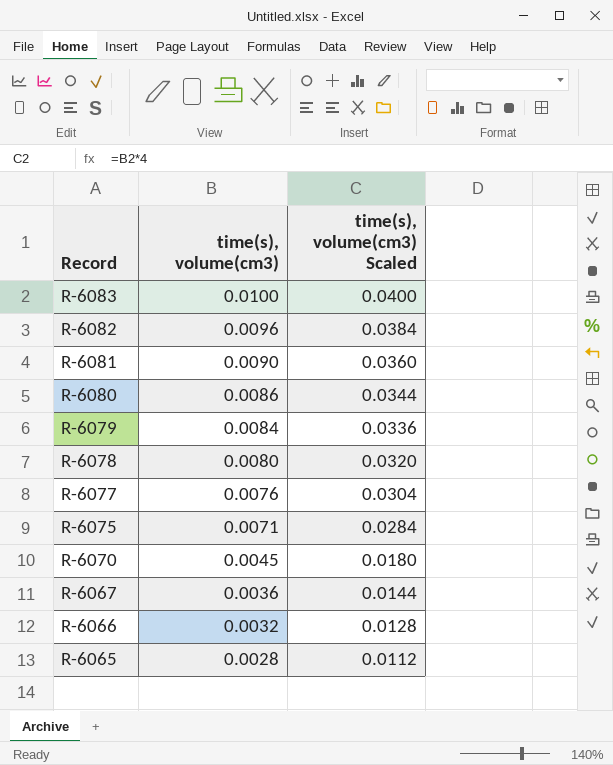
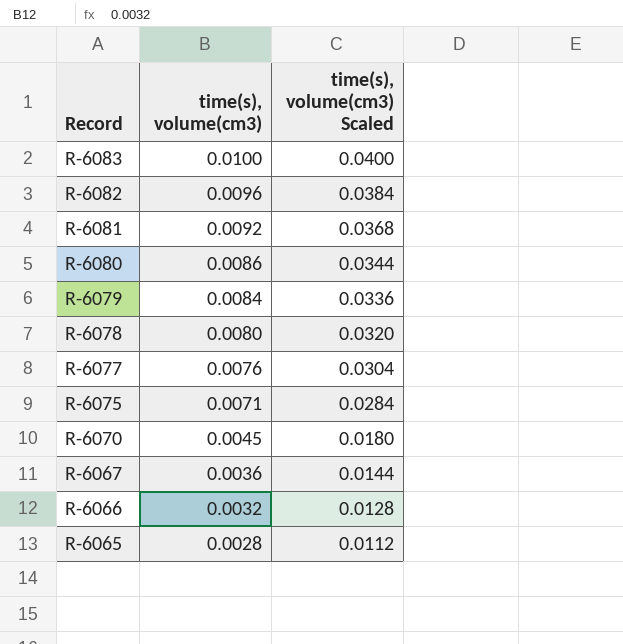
R-6081 | time(s), volume(cm3): 0.0090 -> 0.0092
R-6081 | time(s), volume(cm3) Scaled: 0.0360 -> 0.0368

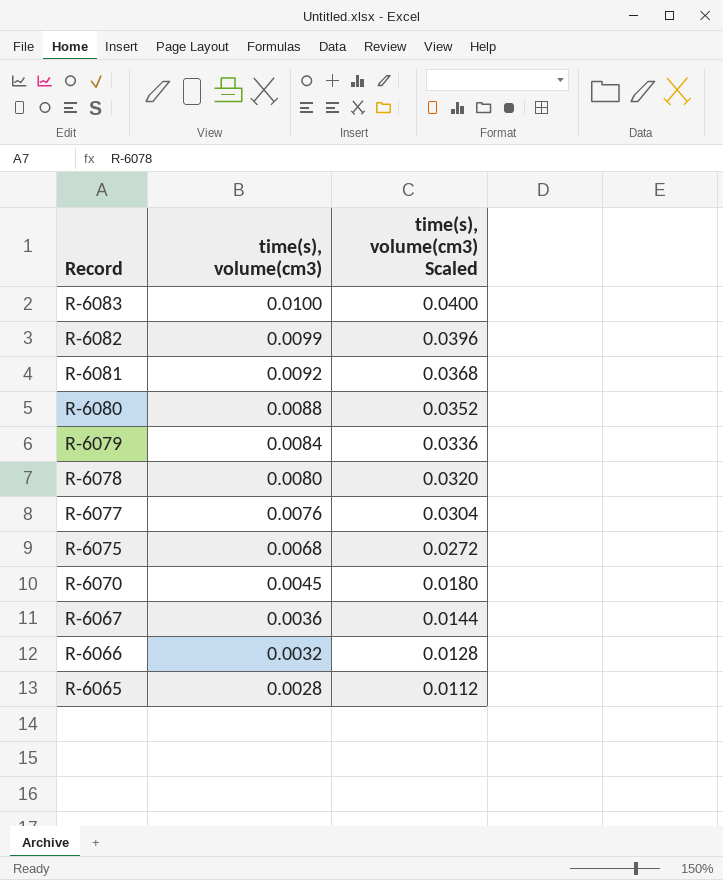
R-6082 | time(s), volume(cm3): 0.0096 -> 0.0099
R-6082 | time(s), volume(cm3) Scaled: 0.0384 -> 0.0396
R-6080 | time(s), volume(cm3): 0.0086 -> 0.0088
R-6080 | time(s), volume(cm3) Scaled: 0.0344 -> 0.0352
R-6075 | time(s), volume(cm3): 0.0071 -> 0.0068
R-6075 | time(s), volume(cm3) Scaled: 0.0284 -> 0.0272

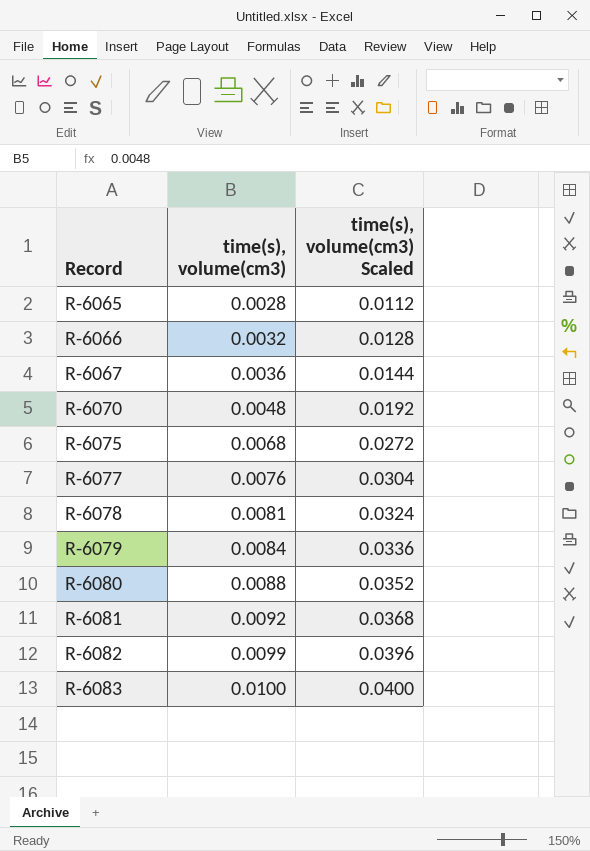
row order: Record descending -> Record ascending
R-6070 | time(s), volume(cm3): 0.0045 -> 0.0048
R-6070 | time(s), volume(cm3) Scaled: 0.0180 -> 0.0192
R-6078 | time(s), volume(cm3): 0.0080 -> 0.0081
R-6078 | time(s), volume(cm3) Scaled: 0.0320 -> 0.0324

